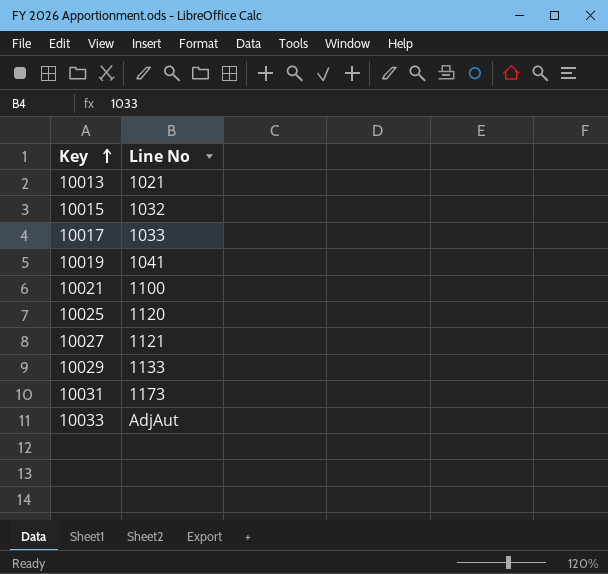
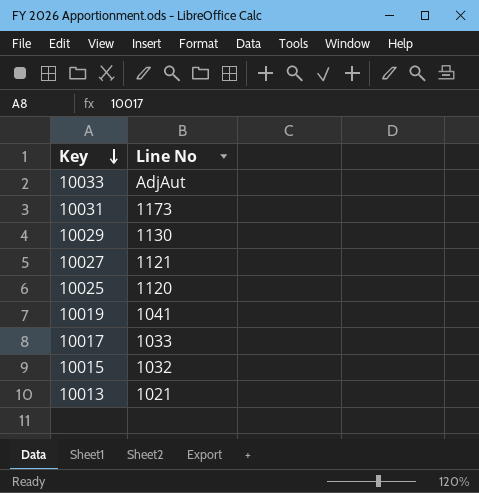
row order: Key ascending -> Key descending
row 10021: 1100 -> none
10029 | Line No: 1133 -> 1130

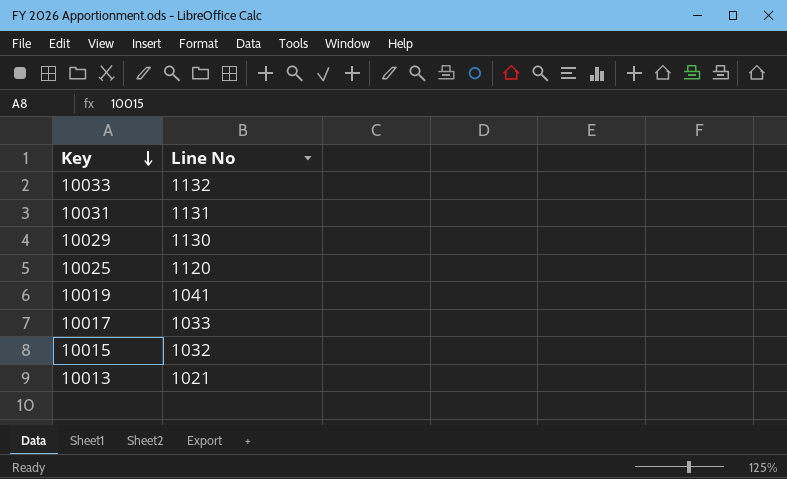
row 10027: 1121 -> none
10033 | Line No: AdjAut -> 1132
10031 | Line No: 1173 -> 1131

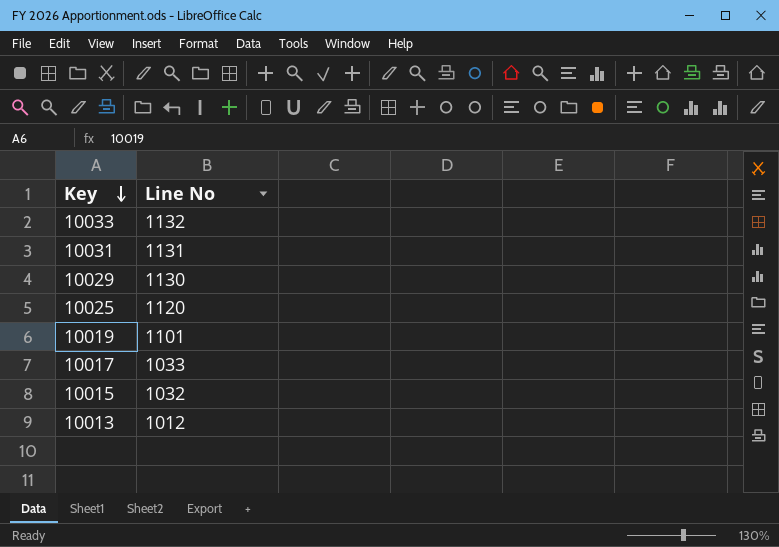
10019 | Line No: 1041 -> 1101
10013 | Line No: 1021 -> 1012

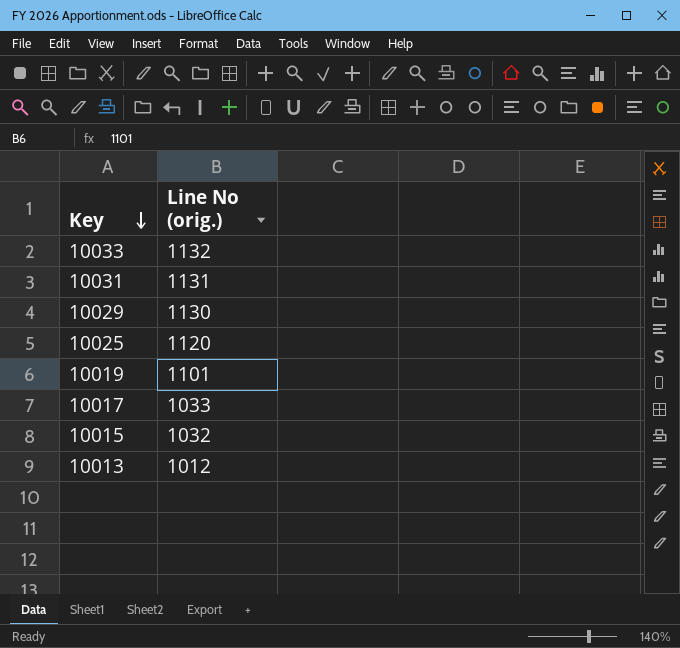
column name: Line No -> Line No (orig.)

